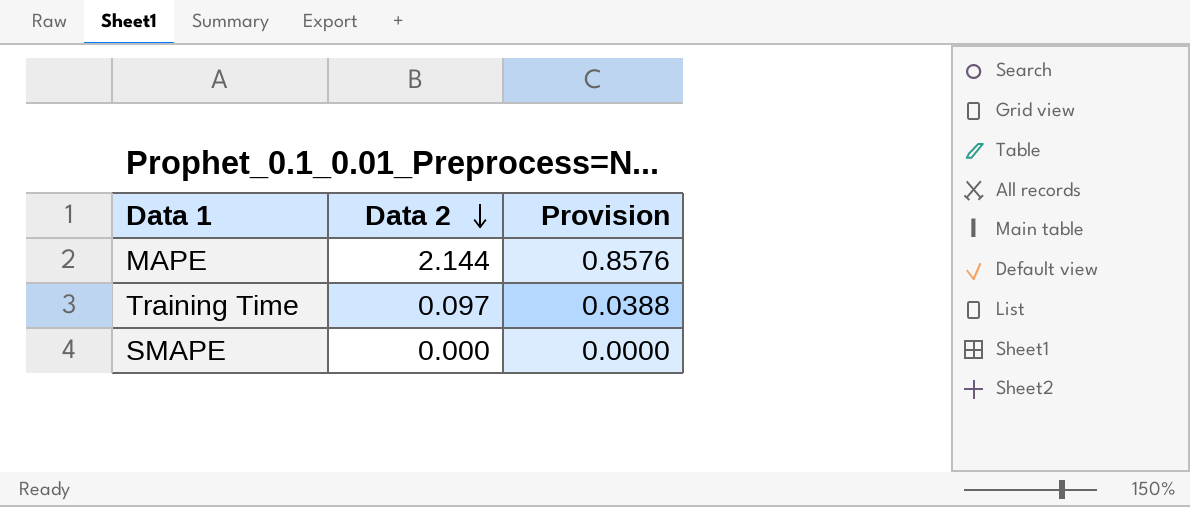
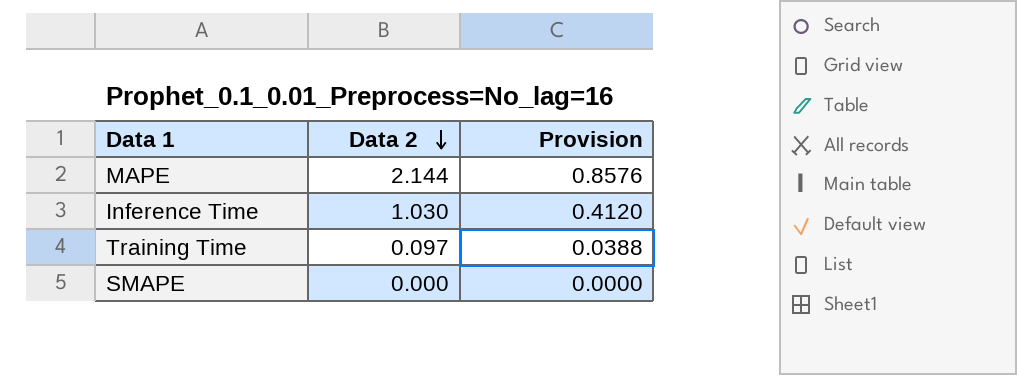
row Inference Time: none -> 1.030 | 0.4120

